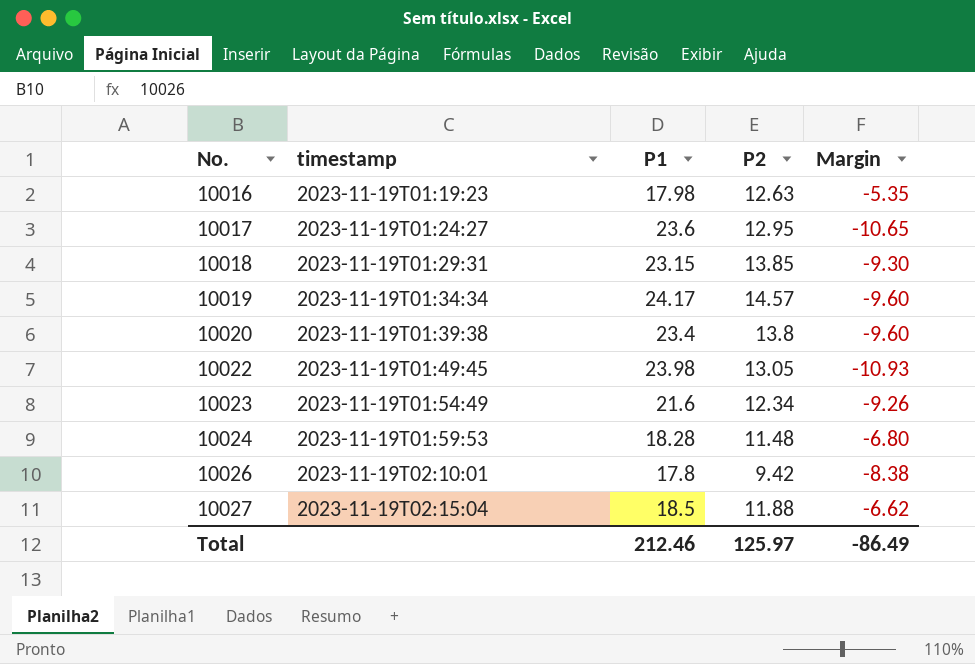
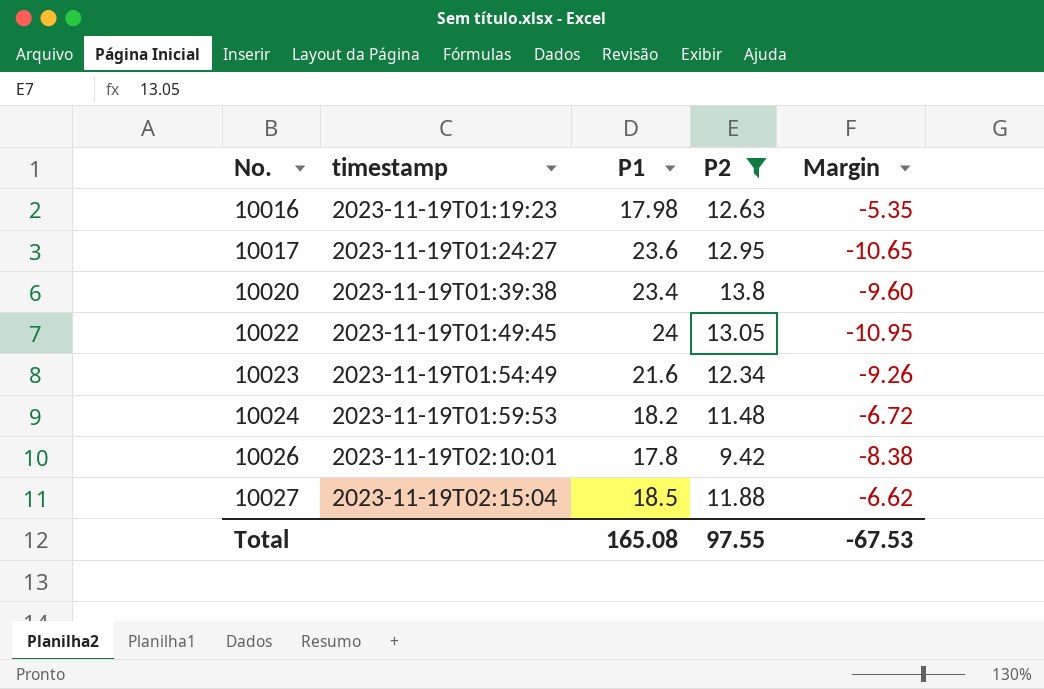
filter: none -> P2 <= 13.8
10022 | P1: 23.98 -> 24
10022 | Margin: -10.93 -> -10.95
10024 | P1: 18.28 -> 18.2
10024 | Margin: -6.80 -> -6.72
Total | P1: 212.46 -> 165.08
Total | P2: 125.97 -> 97.55
Total | Margin: -86.49 -> -67.53

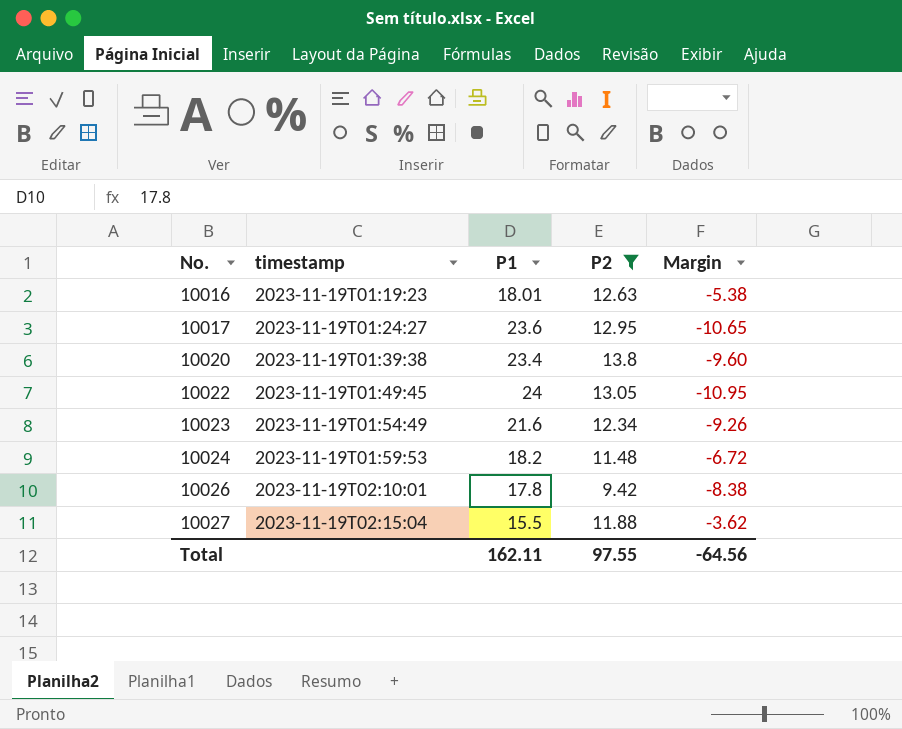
10016 | P1: 17.98 -> 18.01
10016 | Margin: -5.35 -> -5.38
10027 | P1: 18.5 -> 15.5
10027 | Margin: -6.62 -> -3.62
Total | P1: 165.08 -> 162.11
Total | Margin: -67.53 -> -64.56

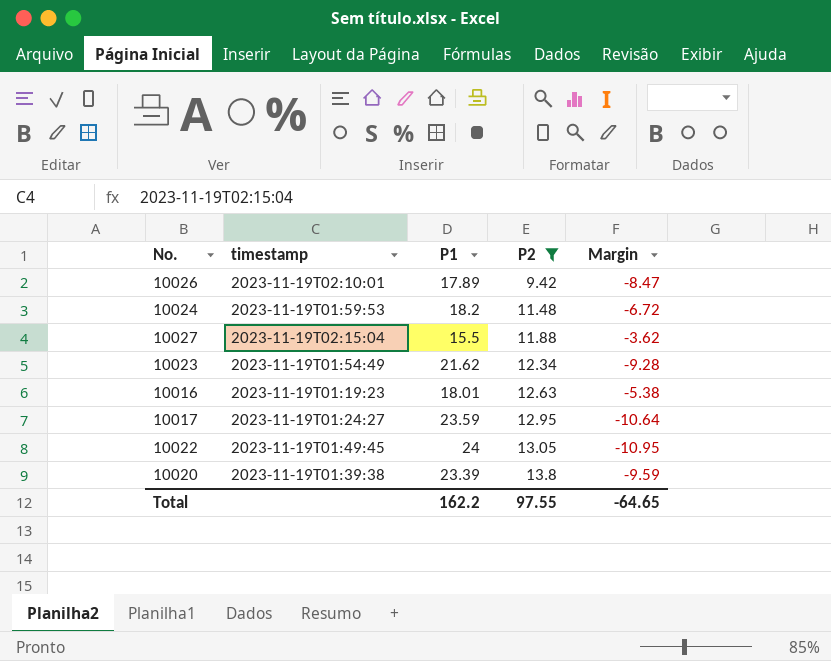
row order: No. ascending -> P2 ascending
10026 | P1: 17.8 -> 17.89
10026 | Margin: -8.38 -> -8.47
10023 | P1: 21.6 -> 21.62
10023 | Margin: -9.26 -> -9.28
10017 | P1: 23.6 -> 23.59
10017 | Margin: -10.65 -> -10.64
10020 | P1: 23.4 -> 23.39
10020 | Margin: -9.60 -> -9.59
Total | P1: 162.11 -> 162.2
Total | Margin: -64.56 -> -64.65

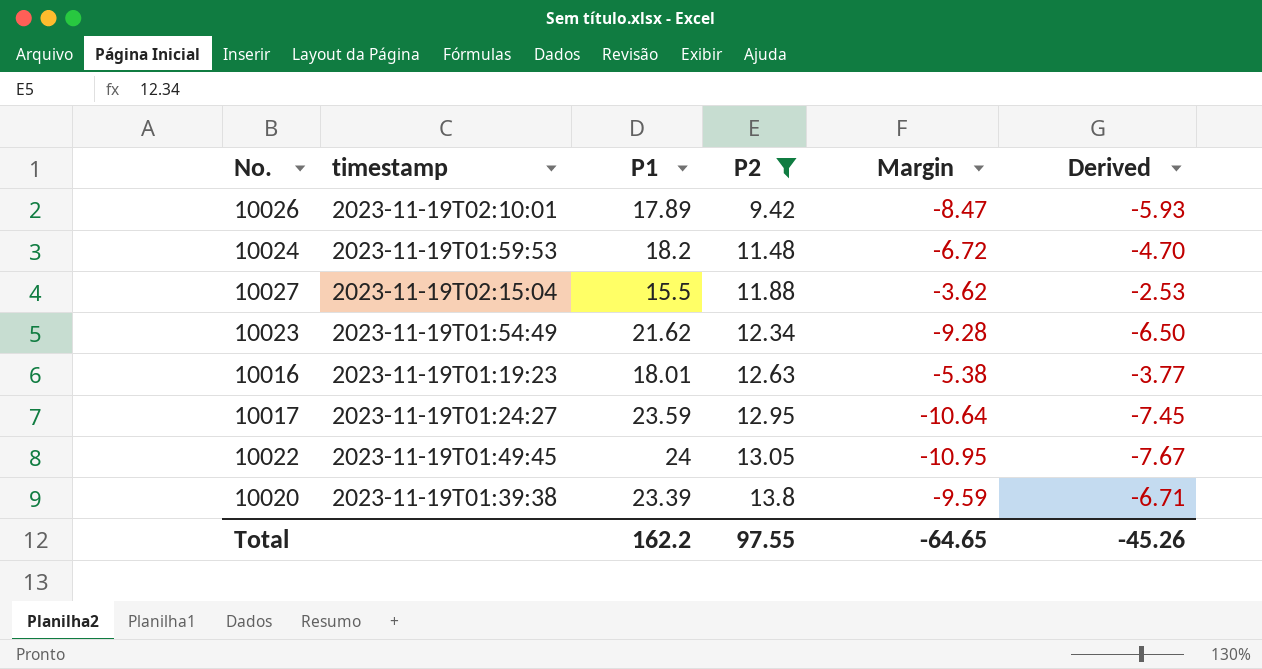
column Derived | formula: none -> [Margin] * 0.7

